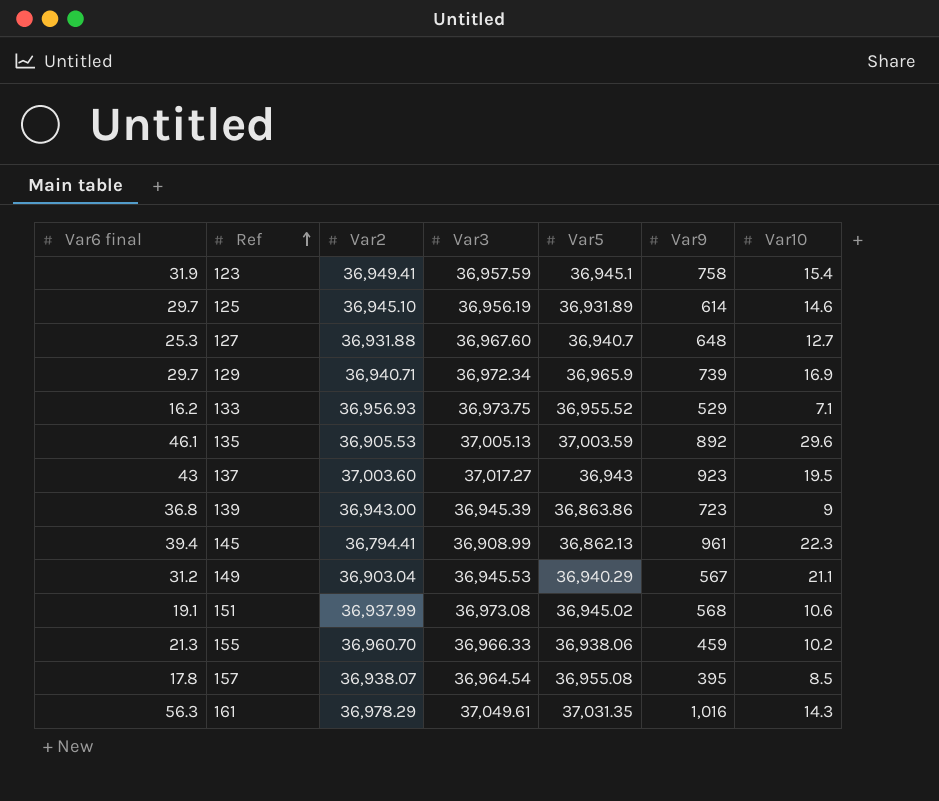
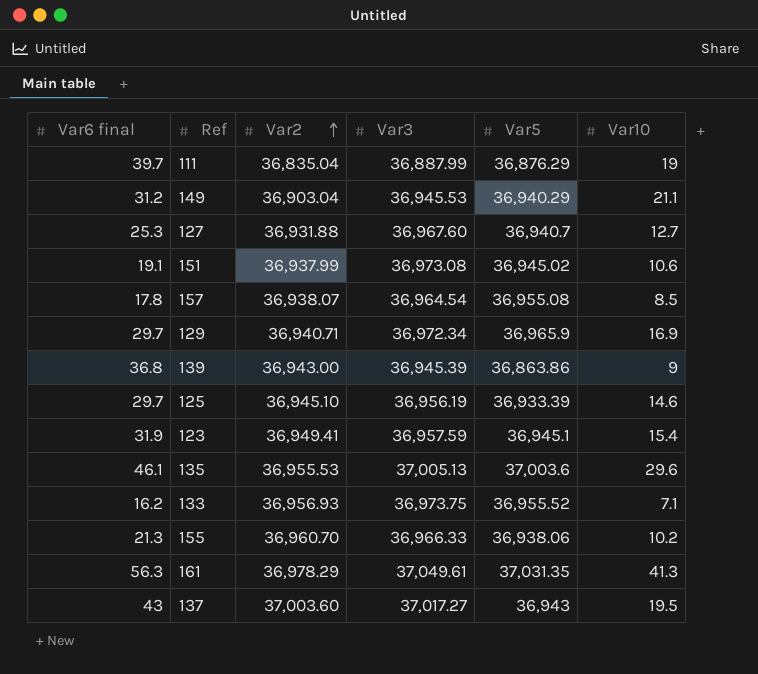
row order: Ref ascending -> Var2 ascending
column Var9 | position: 6 -> none
row 145: 39.4 | 36,794.41 | 36,908.99 | 36,862.13 | 961 | 22.3 -> none
row 111: none -> 39.7 | 36,835.04 | 36,887.99 | 36,876.29 | 19
125 | Var5: 36,931.89 -> 36,933.39
135 | Var2: 36,905.53 -> 36,955.53
135 | Var5: 37,003.59 -> 37,003.6
161 | Var10: 14.3 -> 41.3

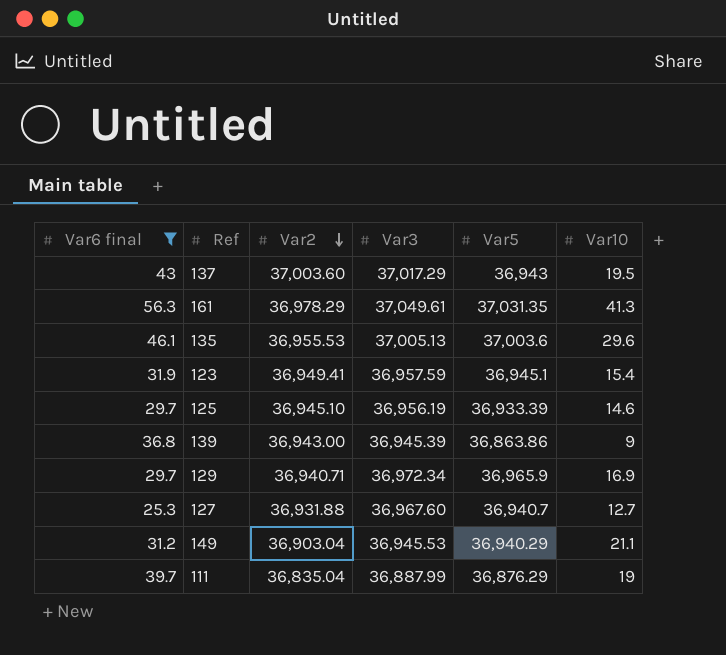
filter: none -> Var6 final >= 25.3
row order: Var2 ascending -> Var2 descending
137 | Var3: 37,017.27 -> 37,017.29

